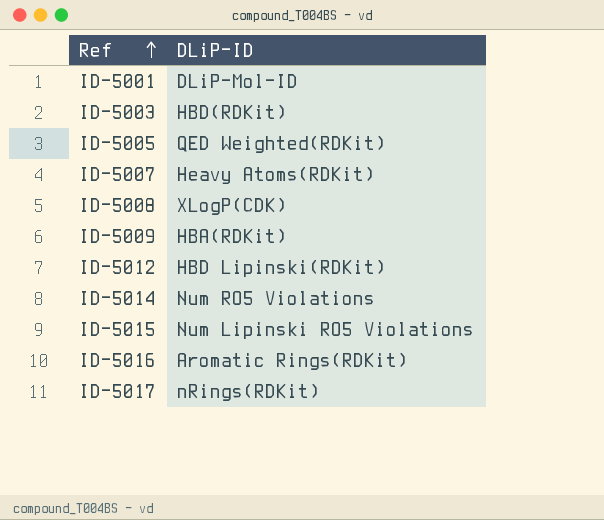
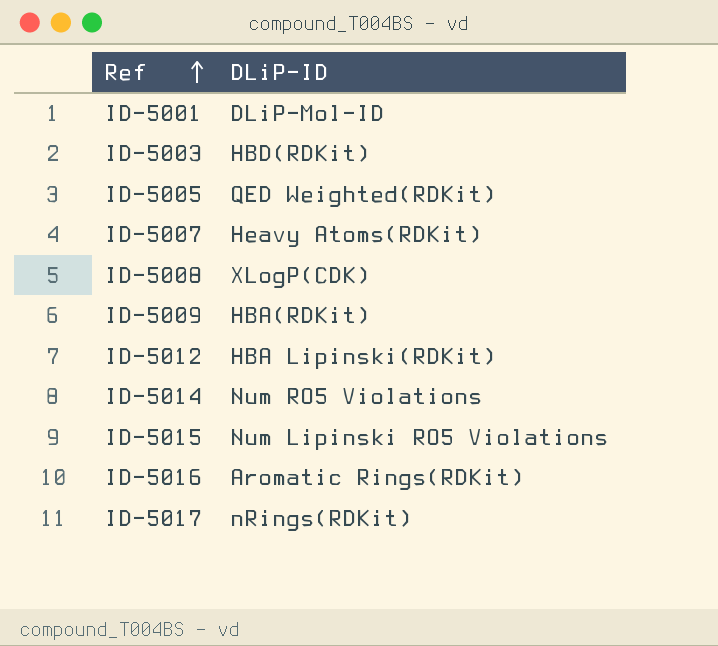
ID-5012 | DLiP-ID: HBD Lipinski(RDKit) -> HBA Lipinski(RDKit)

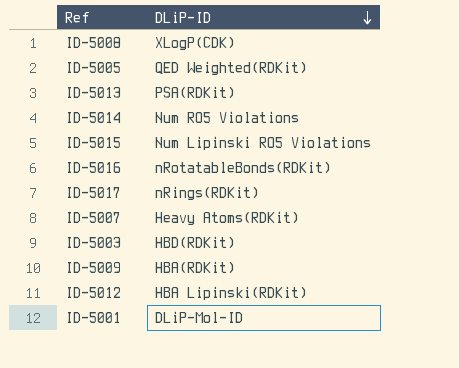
row order: Ref ascending -> DLiP-ID descending
row ID-5013: none -> PSA(RDKit)
ID-5016 | DLiP-ID: Aromatic Rings(RDKit) -> nRotatableBonds(RDKit)

